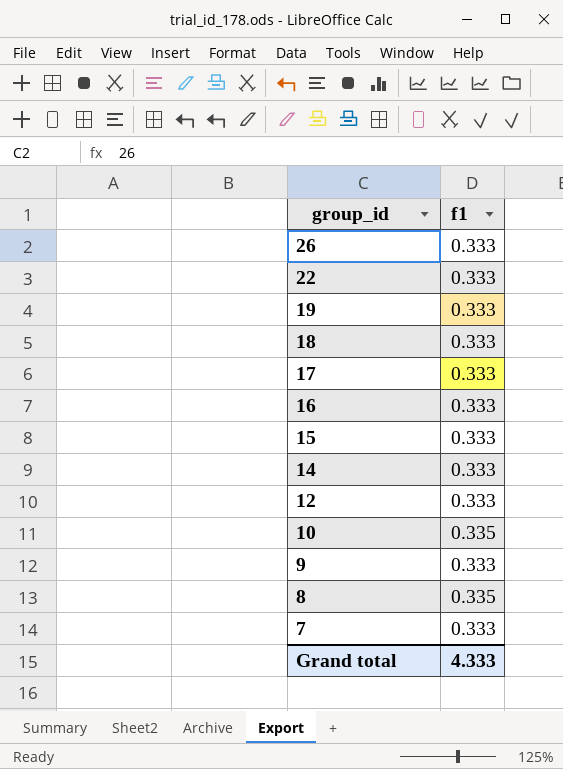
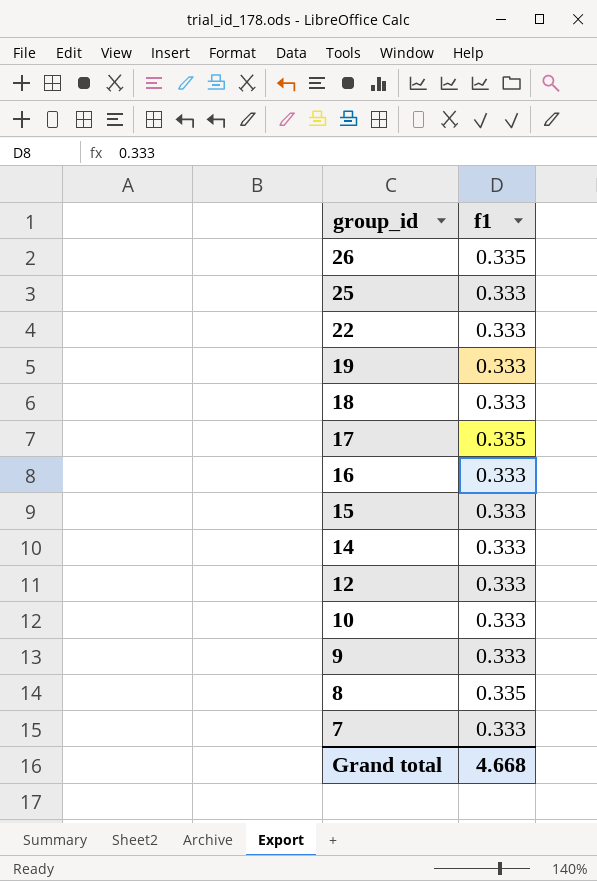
26 | f1: 0.333 -> 0.335
row 25: none -> 0.333
17 | f1: 0.333 -> 0.335
10 | f1: 0.335 -> 0.333
Grand total | f1: 4.333 -> 4.668

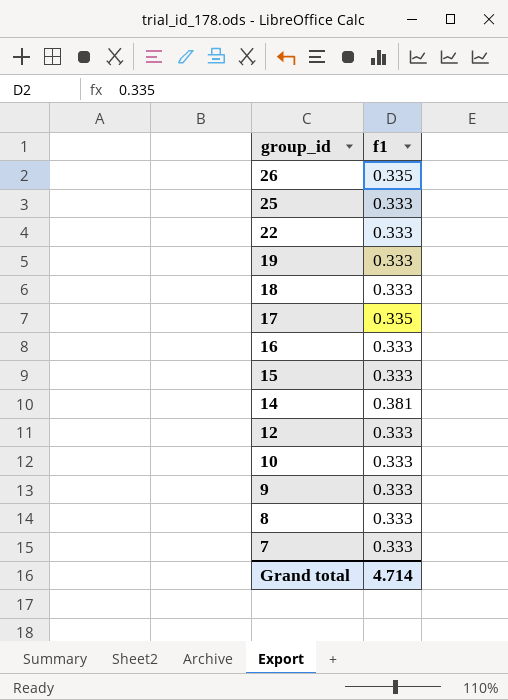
14 | f1: 0.333 -> 0.381
8 | f1: 0.335 -> 0.333
Grand total | f1: 4.668 -> 4.714

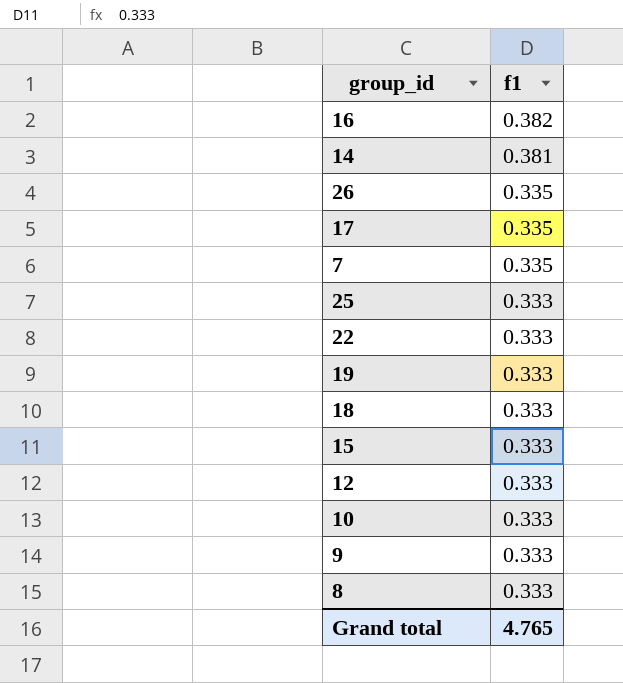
row order: group_id descending -> f1 descending
16 | f1: 0.333 -> 0.382
7 | f1: 0.333 -> 0.335
Grand total | f1: 4.714 -> 4.765

